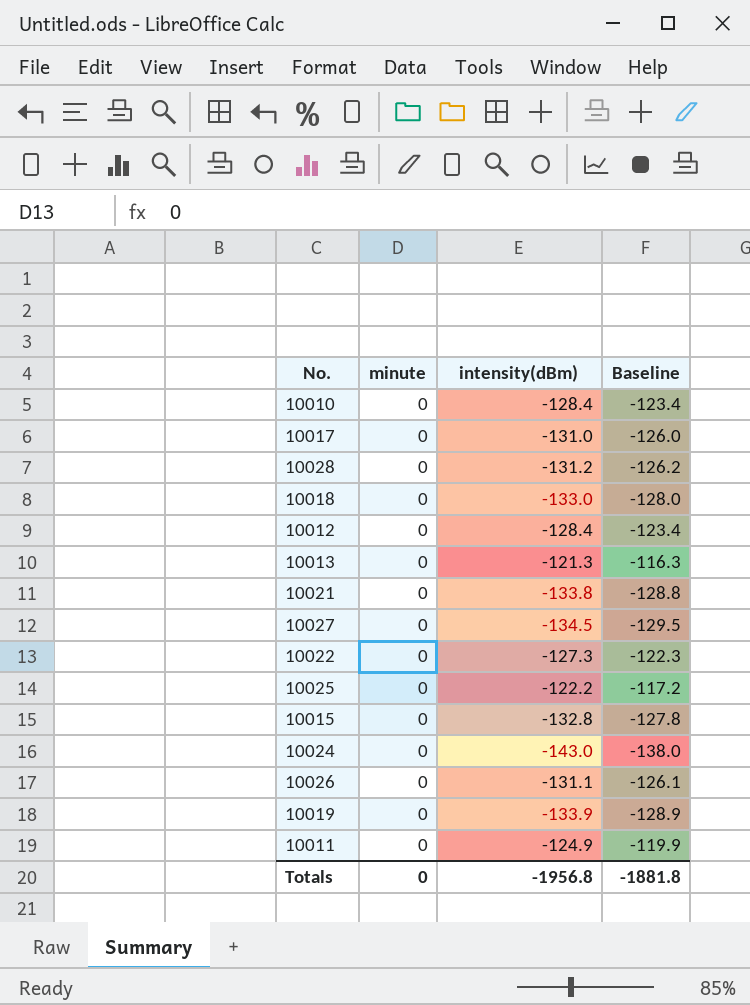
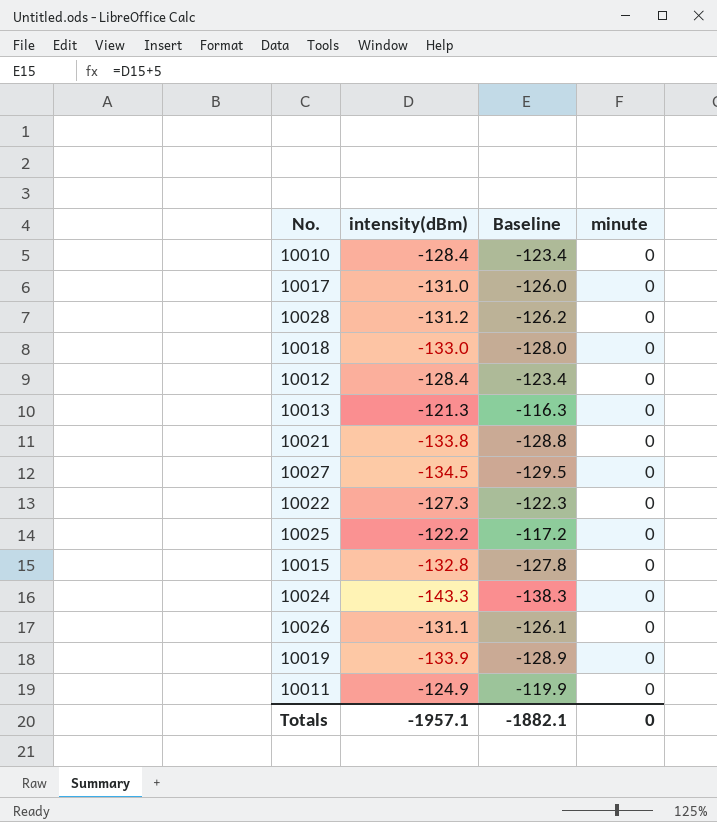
column minute | position: 2 -> 4
10024 | intensity(dBm): -143.0 -> -143.3
10024 | Baseline: -138.0 -> -138.3
Totals | intensity(dBm): -1956.8 -> -1957.1
Totals | Baseline: -1881.8 -> -1882.1

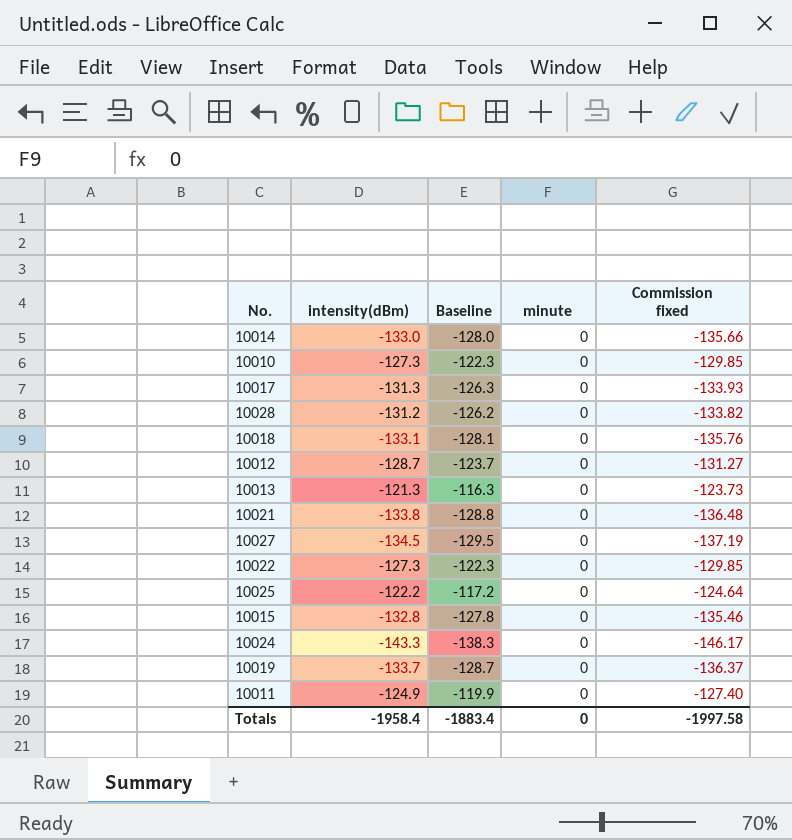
column Commission fixed | formula: none -> [intensity(dBm)] * 1.02
row 10026: -131.1 | -126.1 | 0 -> none
row 10014: none -> -133.0 | -128.0 | 0 | -135.66
10010 | intensity(dBm): -128.4 -> -127.3
10010 | Baseline: -123.4 -> -122.3
10017 | intensity(dBm): -131.0 -> -131.3
10017 | Baseline: -126.0 -> -126.3
10018 | intensity(dBm): -133.0 -> -133.1
10018 | Baseline: -128.0 -> -128.1
10012 | intensity(dBm): -128.4 -> -128.7
10012 | Baseline: -123.4 -> -123.7
10019 | intensity(dBm): -133.9 -> -133.7
10019 | Baseline: -128.9 -> -128.7
Totals | intensity(dBm): -1957.1 -> -1958.4
Totals | Baseline: -1882.1 -> -1883.4

